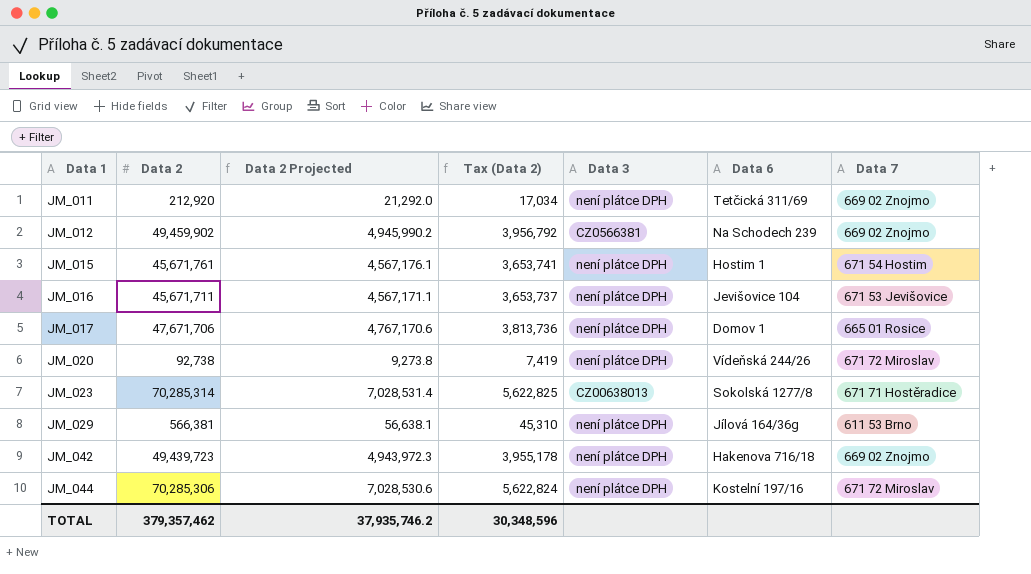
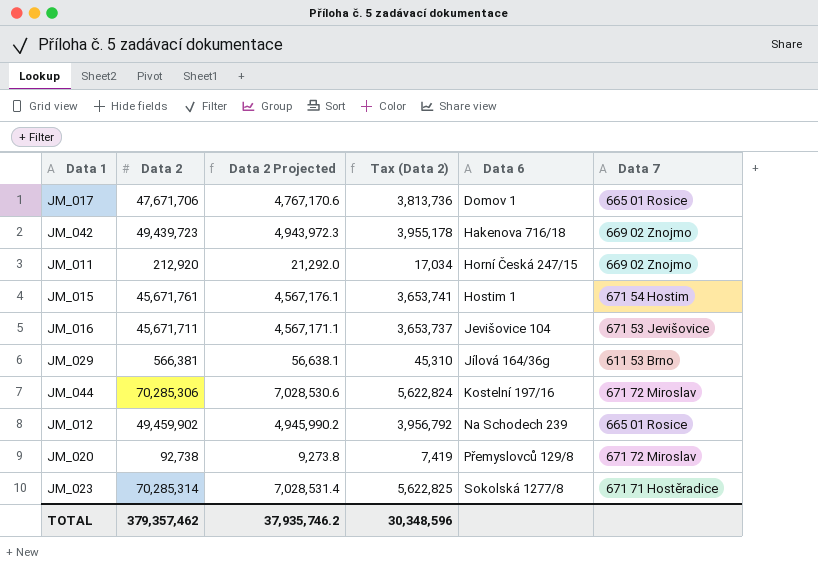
row order: Data 1 ascending -> Data 6 ascending
column Data 3 | position: 5 -> none
JM_011 | Data 6: Tetčická 311/69 -> Horní Česká 247/15
JM_012 | Data 7: 669 02 Znojmo -> 665 01 Rosice
JM_020 | Data 6: Vídeňská 244/26 -> Přemyslovců 129/8

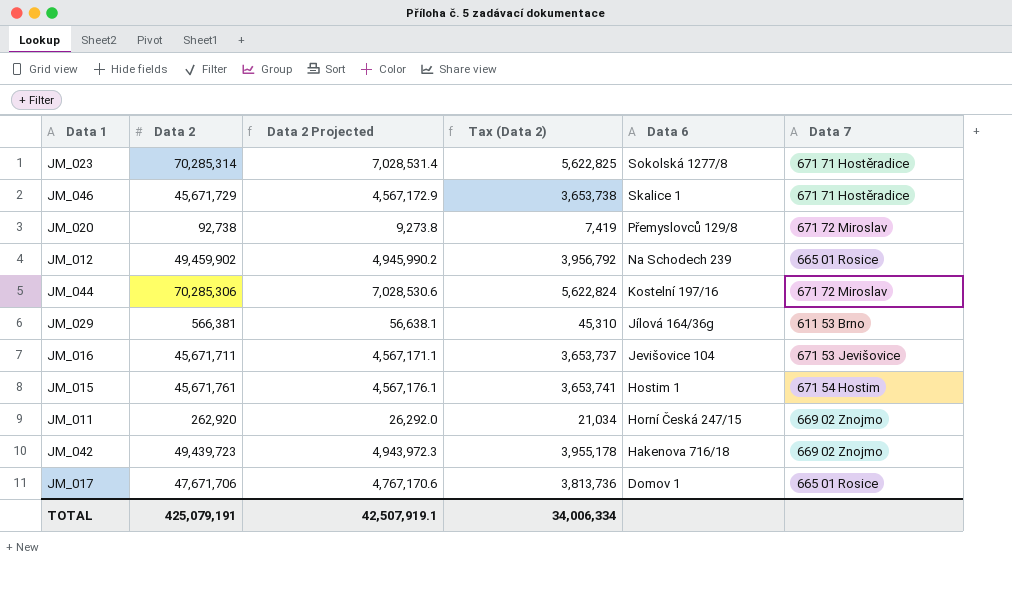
row order: Data 6 ascending -> Data 6 descending
row JM_046: none -> 45,671,729 | 4,567,172.9 | 3,653,738 | Skalice 1 | 671 71 Hostěradice
JM_011 | Data 2: 212,920 -> 262,920
JM_011 | Data 2 Projected: 21,292.0 -> 26,292.0
JM_011 | Tax (Data 2): 17,034 -> 21,034
TOTAL | Data 2: 379,357,462 -> 425,079,191
TOTAL | Data 2 Projected: 37,935,746.2 -> 42,507,919.1
TOTAL | Tax (Data 2): 30,348,596 -> 34,006,334

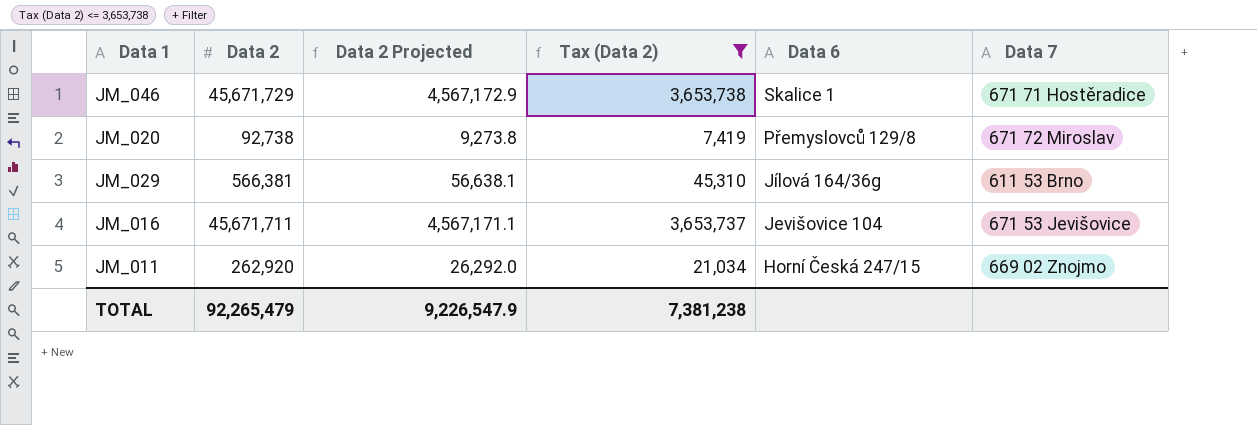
filter: none -> Tax (Data 2) <= 3,653,738
TOTAL | Data 2: 425,079,191 -> 92,265,479
TOTAL | Data 2 Projected: 42,507,919.1 -> 9,226,547.9
TOTAL | Tax (Data 2): 34,006,334 -> 7,381,238

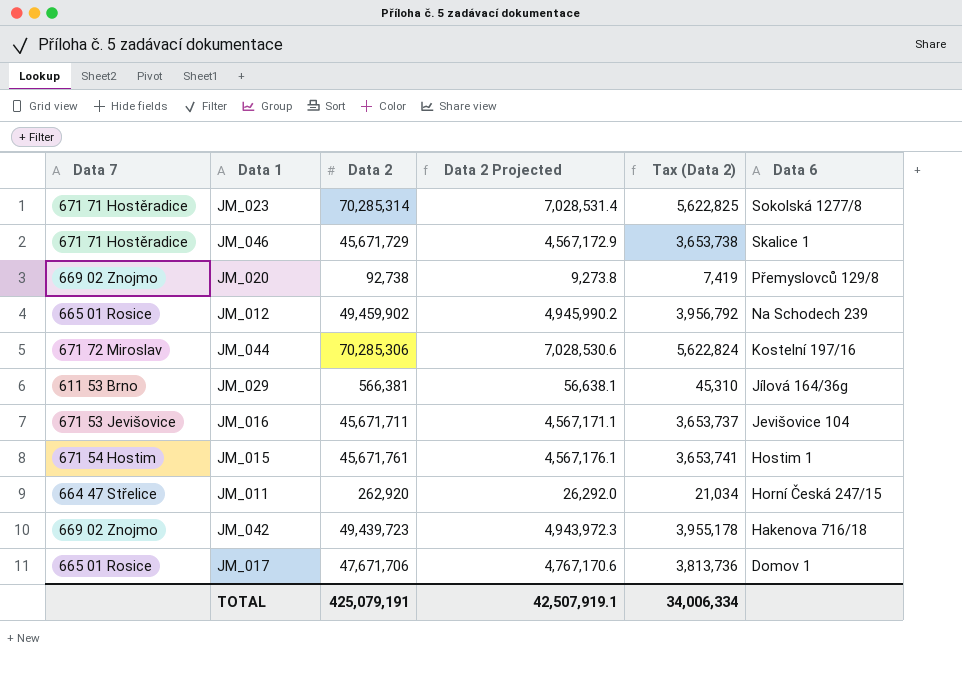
filter: Tax (Data 2) <= 3,653,738 -> none
column Data 7 | position: 6 -> 1
JM_020 | Data 7: 671 72 Miroslav -> 669 02 Znojmo
JM_011 | Data 7: 669 02 Znojmo -> 664 47 Střelice
TOTAL | Data 2: 92,265,479 -> 425,079,191
TOTAL | Data 2 Projected: 9,226,547.9 -> 42,507,919.1
TOTAL | Tax (Data 2): 7,381,238 -> 34,006,334

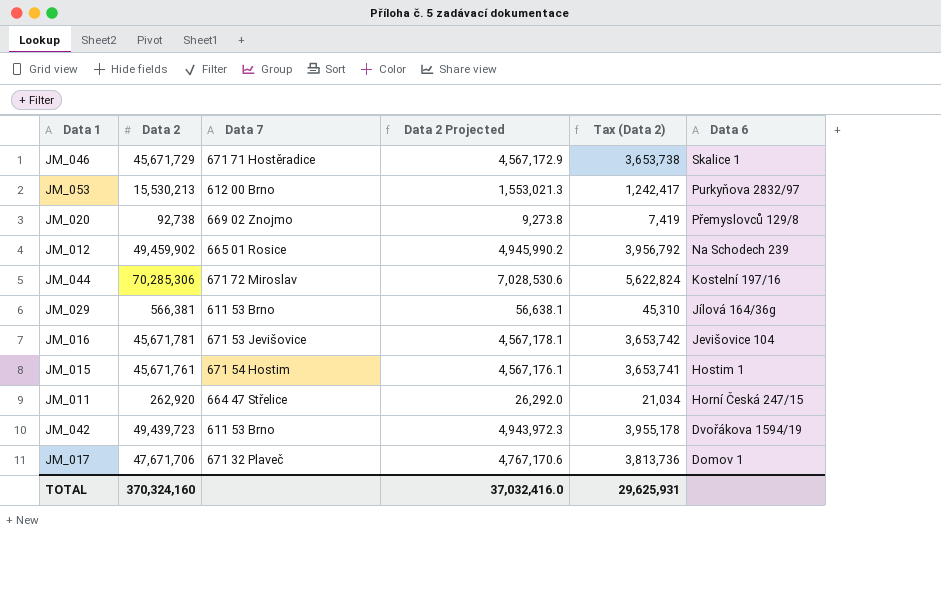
column Data 7 | position: 1 -> 3
row JM_023: 671 71 Hostěradice | 70,285,314 | 7,028,531.4 | 5,622,825 | Sokolská 1277/8 -> none
row JM_053: none -> 15,530,213 | 612 00 Brno | 1,553,021.3 | 1,242,417 | Purkyňova 2832/97
JM_016 | Data 2: 45,671,711 -> 45,671,781
JM_016 | Data 2 Projected: 4,567,171.1 -> 4,567,178.1
JM_016 | Tax (Data 2): 3,653,737 -> 3,653,742
JM_042 | Data 7: 669 02 Znojmo -> 611 53 Brno
JM_042 | Data 6: Hakenova 716/18 -> Dvořákova 1594/19
JM_017 | Data 7: 665 01 Rosice -> 671 32 Plaveč
TOTAL | Data 2: 425,079,191 -> 370,324,160
TOTAL | Data 2 Projected: 42,507,919.1 -> 37,032,416.0
TOTAL | Tax (Data 2): 34,006,334 -> 29,625,931

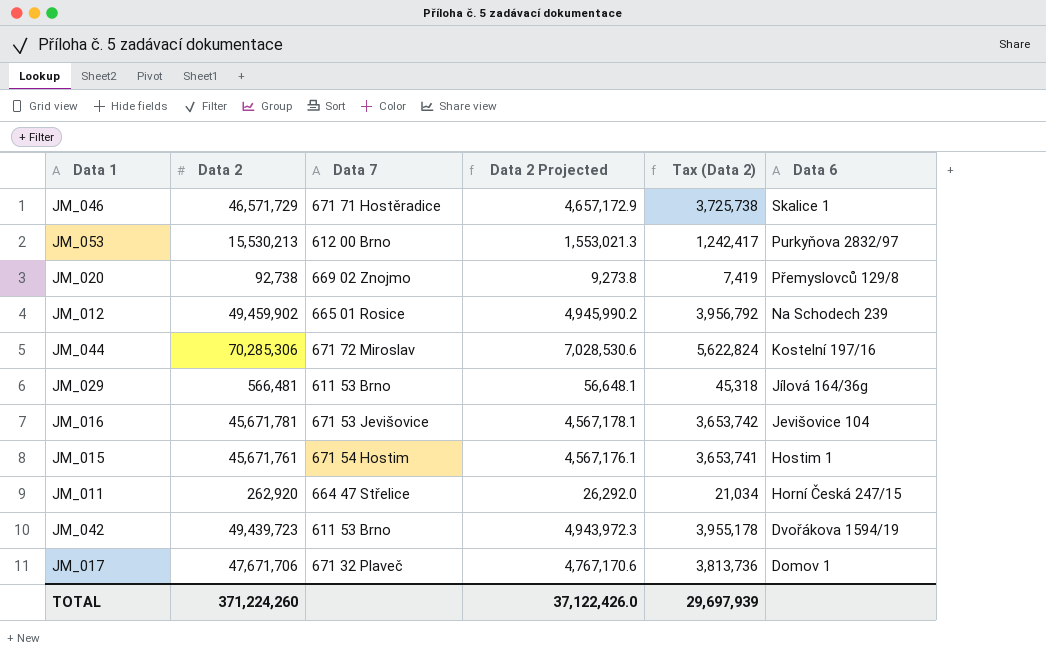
JM_046 | Data 2: 45,671,729 -> 46,571,729
JM_046 | Data 2 Projected: 4,567,172.9 -> 4,657,172.9
JM_046 | Tax (Data 2): 3,653,738 -> 3,725,738
JM_029 | Data 2: 566,381 -> 566,481
JM_029 | Data 2 Projected: 56,638.1 -> 56,648.1
JM_029 | Tax (Data 2): 45,310 -> 45,318
TOTAL | Data 2: 370,324,160 -> 371,224,260
TOTAL | Data 2 Projected: 37,032,416.0 -> 37,122,426.0
TOTAL | Tax (Data 2): 29,625,931 -> 29,697,939

